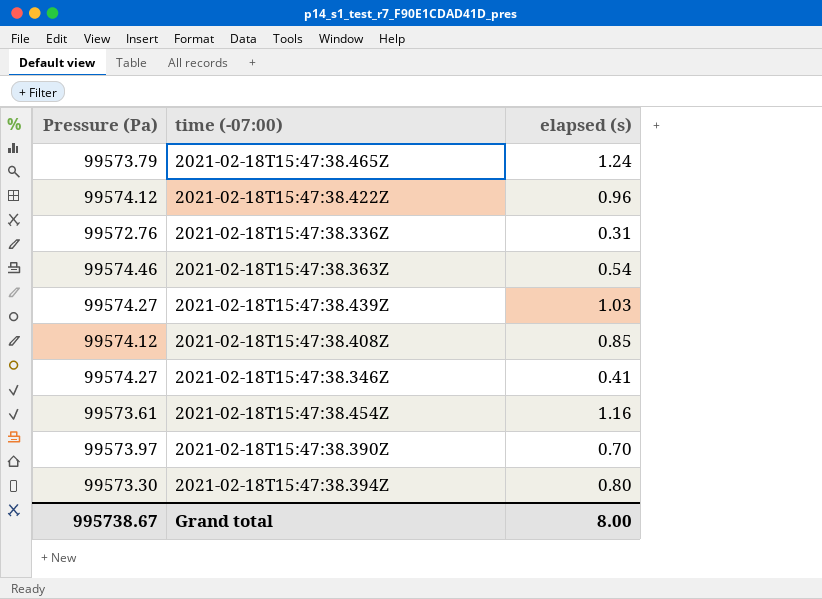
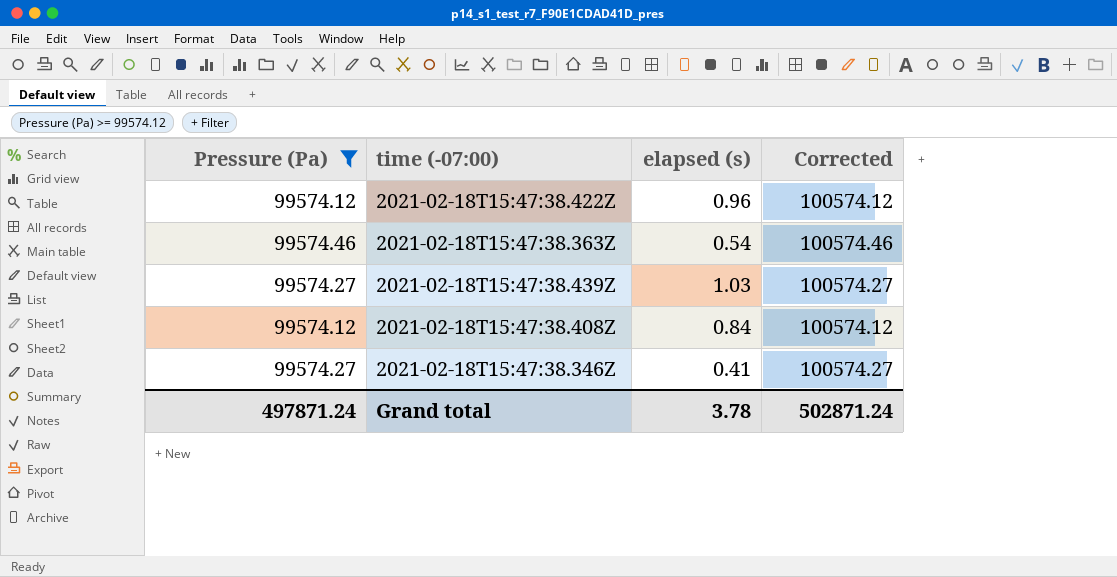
filter: none -> Pressure (Pa) >= 99574.12
column Corrected | formula: none -> [Pressure (Pa)] + 1000
2021-02-18T15:47:38.408Z | elapsed (s): 0.85 -> 0.84
Grand total | Pressure (Pa): 995738.67 -> 497871.24
Grand total | elapsed (s): 8.00 -> 3.78

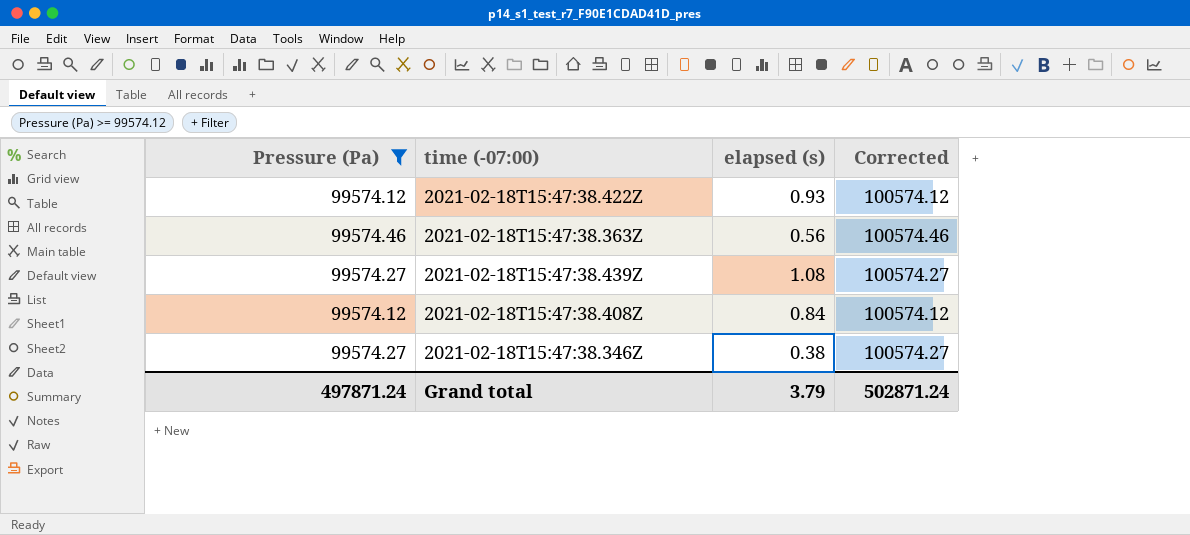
2021-02-18T15:47:38.422Z | elapsed (s): 0.96 -> 0.93
2021-02-18T15:47:38.363Z | elapsed (s): 0.54 -> 0.56
2021-02-18T15:47:38.439Z | elapsed (s): 1.03 -> 1.08
2021-02-18T15:47:38.346Z | elapsed (s): 0.41 -> 0.38
Grand total | elapsed (s): 3.78 -> 3.79

